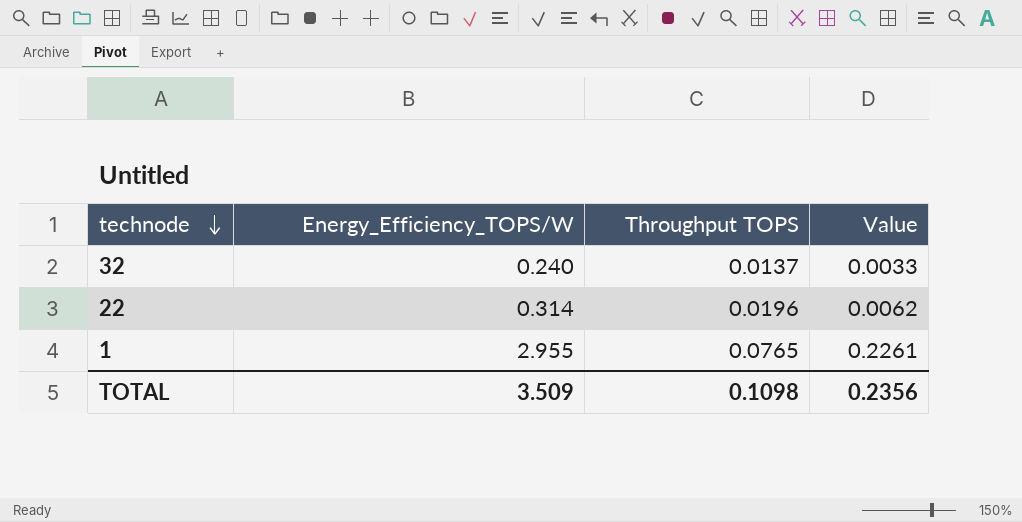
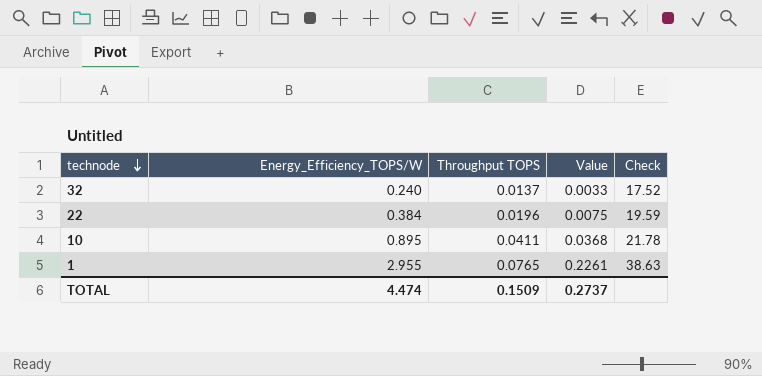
column Check | formula: none -> [Energy_Efficiency_TOPS/W] / [Throughput TOPS]
22 | Energy_Efficiency_TOPS/W: 0.314 -> 0.384
22 | Value: 0.0062 -> 0.0075
row 10: none -> 0.895 | 0.0411 | 0.0368 | 21.78
TOTAL | Energy_Efficiency_TOPS/W: 3.509 -> 4.474
TOTAL | Throughput TOPS: 0.1098 -> 0.1509
TOTAL | Value: 0.2356 -> 0.2737

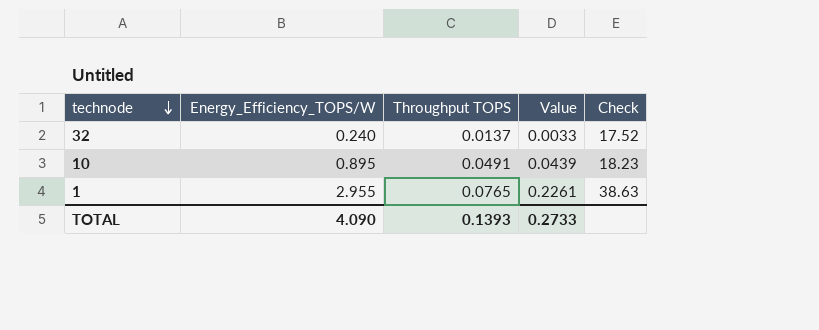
row 22: 0.384 | 0.0196 | 0.0075 | 19.59 -> none
10 | Throughput TOPS: 0.0411 -> 0.0491
10 | Value: 0.0368 -> 0.0439
10 | Check: 21.78 -> 18.23
TOTAL | Energy_Efficiency_TOPS/W: 4.474 -> 4.090
TOTAL | Throughput TOPS: 0.1509 -> 0.1393
TOTAL | Value: 0.2737 -> 0.2733

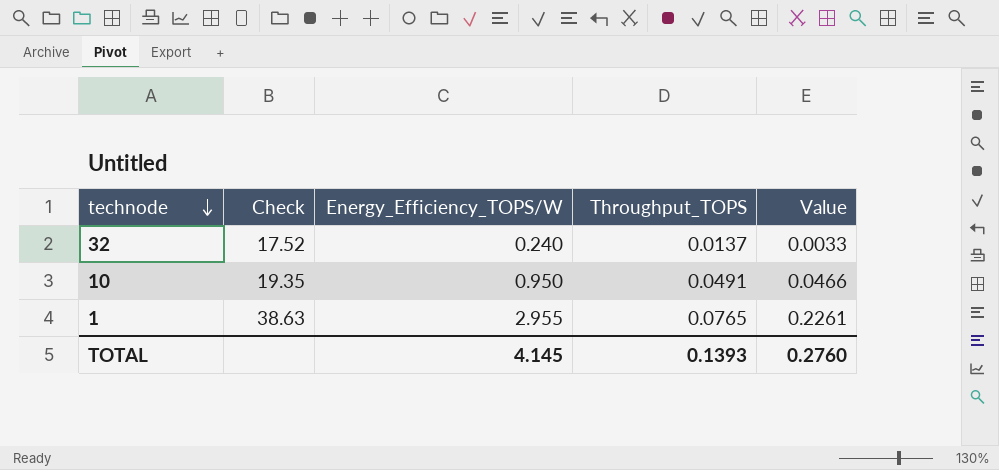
column Check | position: 5 -> 2
column name: Throughput TOPS -> Throughput_TOPS
10 | Check: 18.23 -> 19.35
10 | Energy_Efficiency_TOPS/W: 0.895 -> 0.950
10 | Value: 0.0439 -> 0.0466
TOTAL | Energy_Efficiency_TOPS/W: 4.090 -> 4.145
TOTAL | Value: 0.2733 -> 0.2760

